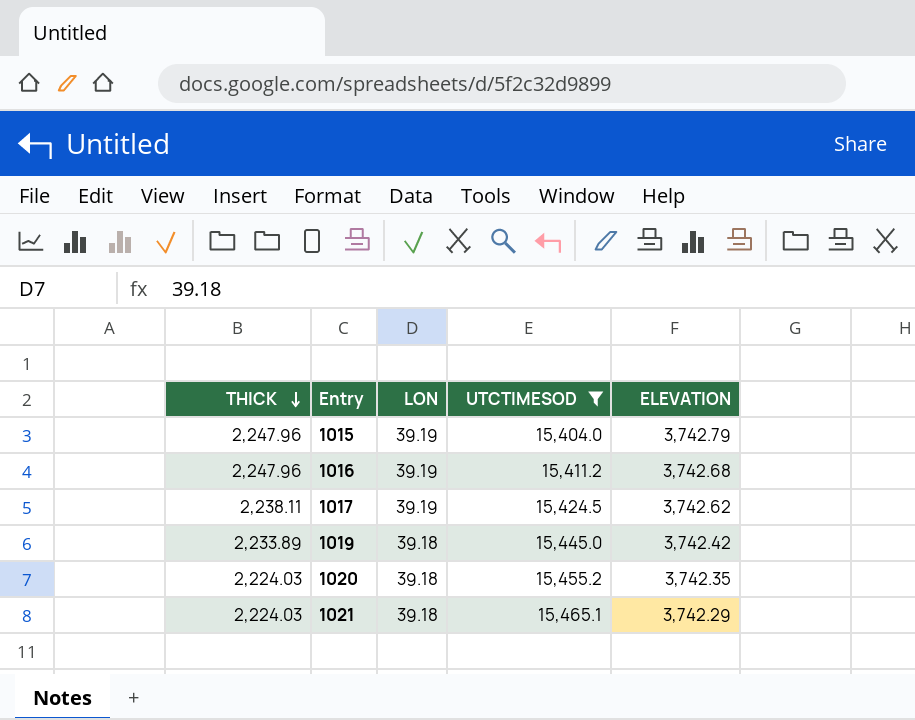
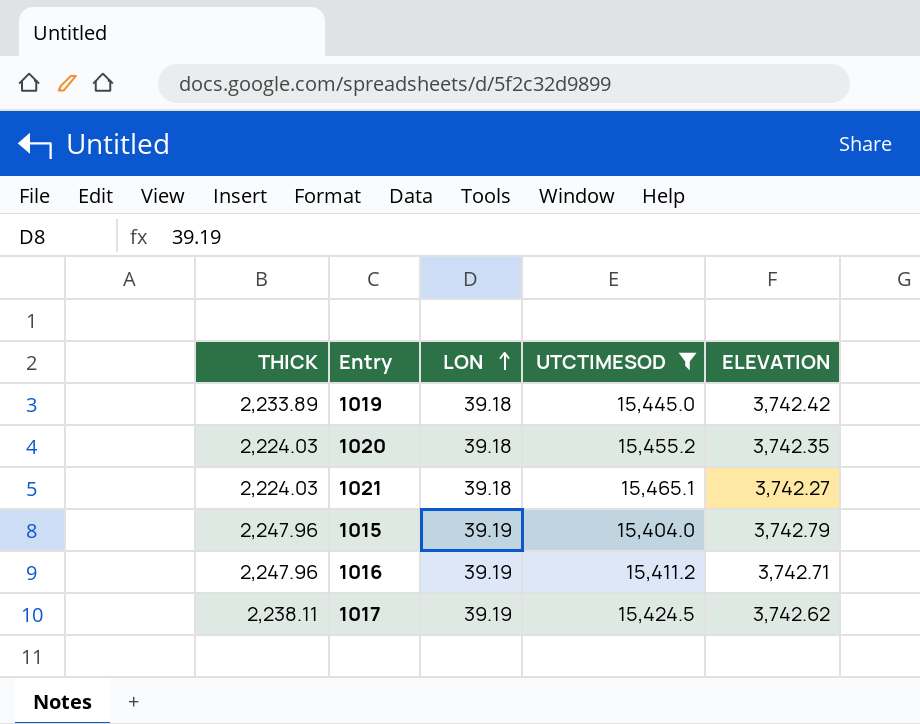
row order: THICK descending -> LON ascending
1021 | ELEVATION: 3,742.29 -> 3,742.27
1016 | ELEVATION: 3,742.68 -> 3,742.71

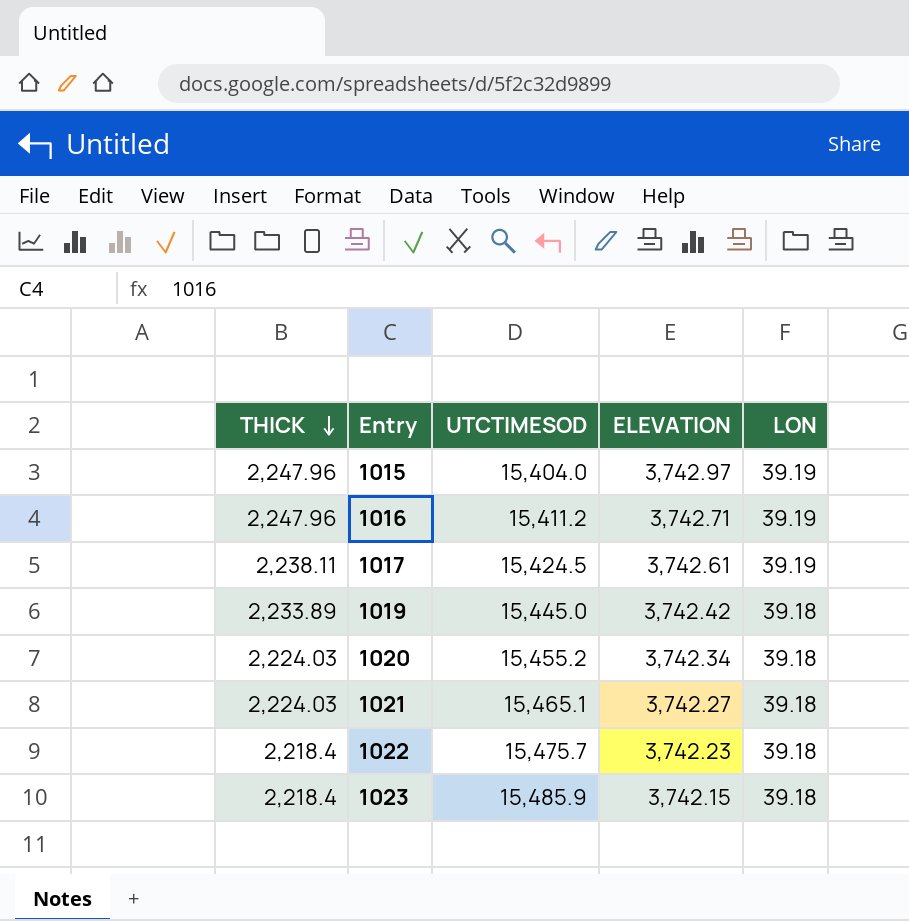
filter: UTCTIMESOD <= 15,465.1 -> none
row order: LON ascending -> THICK descending
column LON | position: 3 -> 5
1015 | ELEVATION: 3,742.79 -> 3,742.97
1017 | ELEVATION: 3,742.62 -> 3,742.61
1020 | ELEVATION: 3,742.35 -> 3,742.34

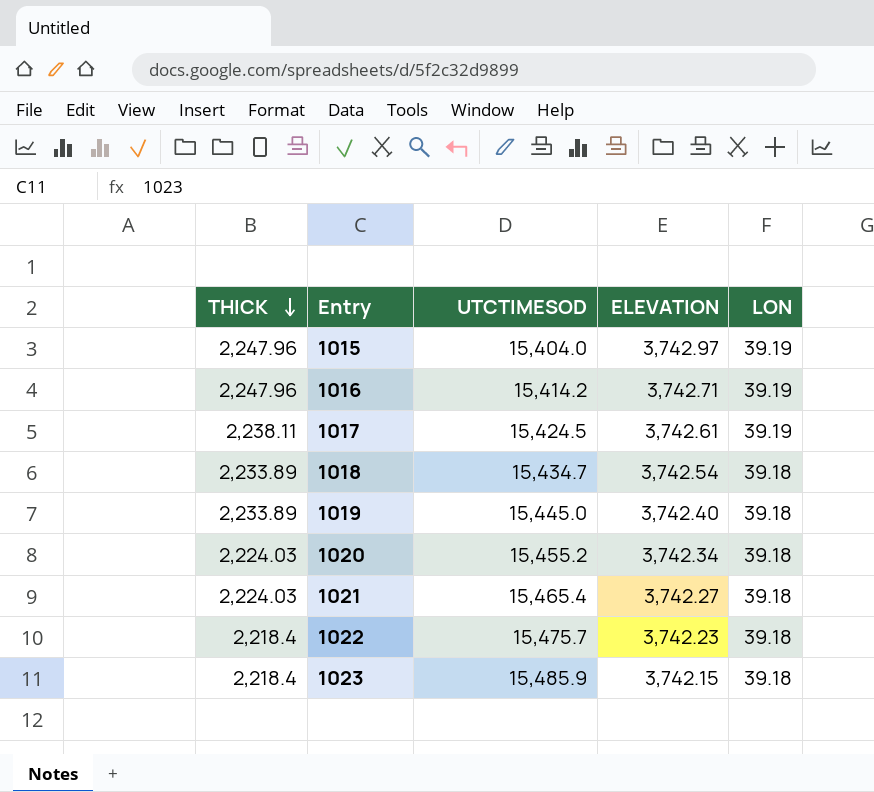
1016 | UTCTIMESOD: 15,411.2 -> 15,414.2
row 1018: none -> 2,233.89 | 15,434.7 | 3,742.54 | 39.18
1019 | ELEVATION: 3,742.42 -> 3,742.40
1021 | UTCTIMESOD: 15,465.1 -> 15,465.4

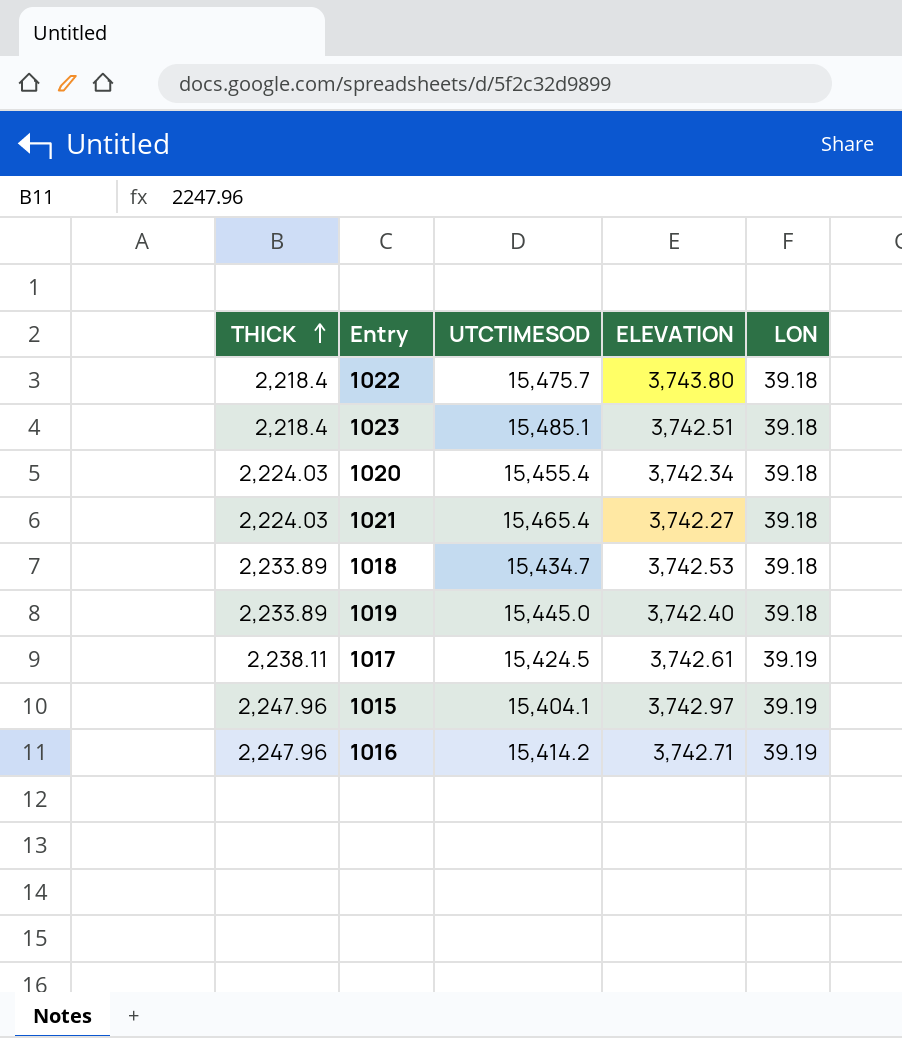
row order: THICK descending -> THICK ascending
1022 | ELEVATION: 3,742.23 -> 3,743.80
1023 | UTCTIMESOD: 15,485.9 -> 15,485.1
1023 | ELEVATION: 3,742.15 -> 3,742.51
1020 | UTCTIMESOD: 15,455.2 -> 15,455.4
1018 | ELEVATION: 3,742.54 -> 3,742.53
1015 | UTCTIMESOD: 15,404.0 -> 15,404.1

